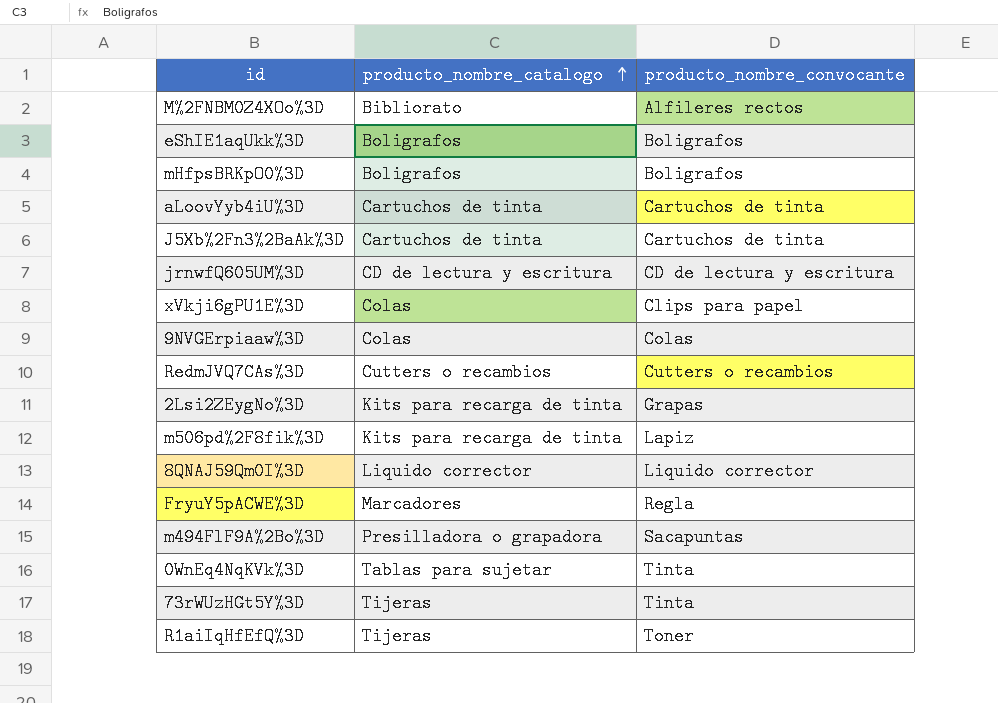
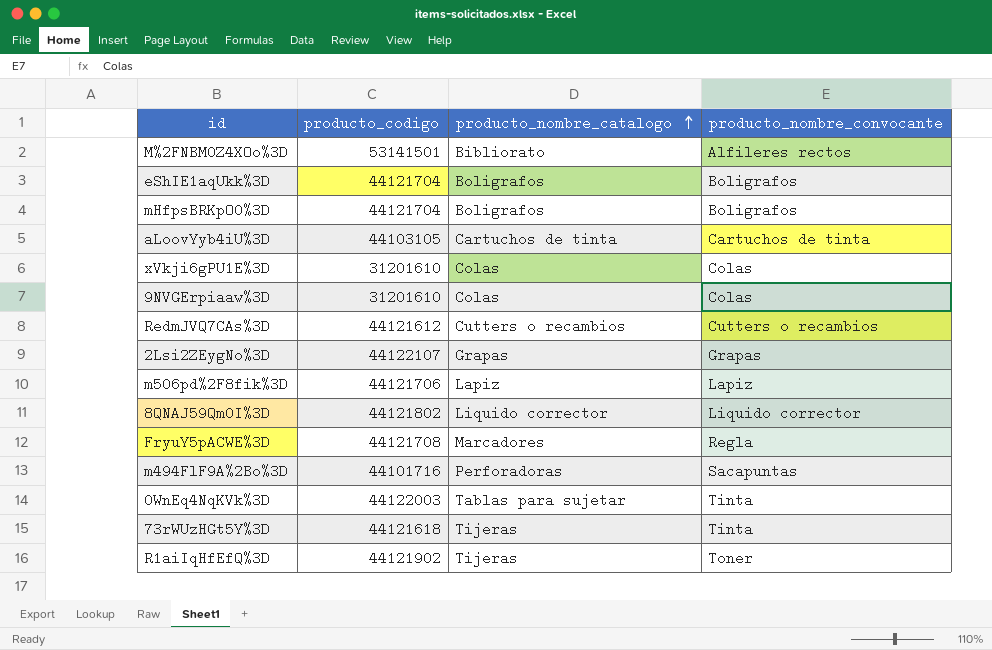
column producto_codigo | position: none -> 2
row J5Xb%2Fn3%2BaAk%3D: Cartuchos de tinta | Cartuchos de tinta -> none
row jrnwfQ605UM%3D: CD de lectura y escritura | CD de lectura y escritura -> none
xVkji6gPU1E%3D | producto_nombre_convocante: Clips para papel -> Colas
2Lsi2ZEygNo%3D | producto_nombre_catalogo: Kits para recarga de tinta -> Grapas
m506pd%2F8fik%3D | producto_nombre_catalogo: Kits para recarga de tinta -> Lapiz
m494FlF9A%2Bo%3D | producto_nombre_catalogo: Presilladora o grapadora -> Perforadoras

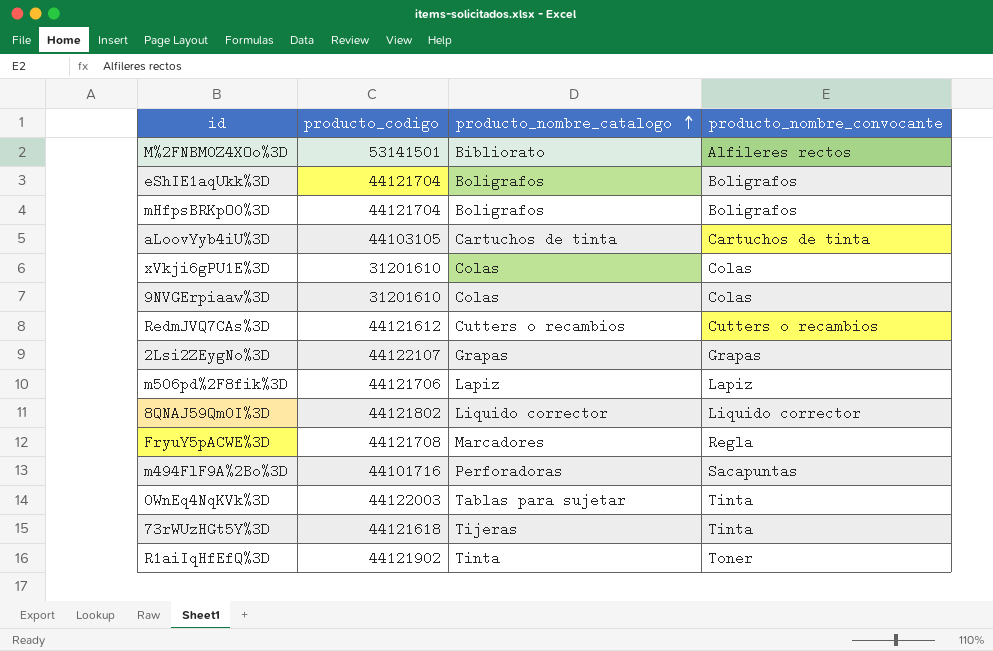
R1aiIqHfEfQ%3D | producto_nombre_catalogo: Tijeras -> Tinta

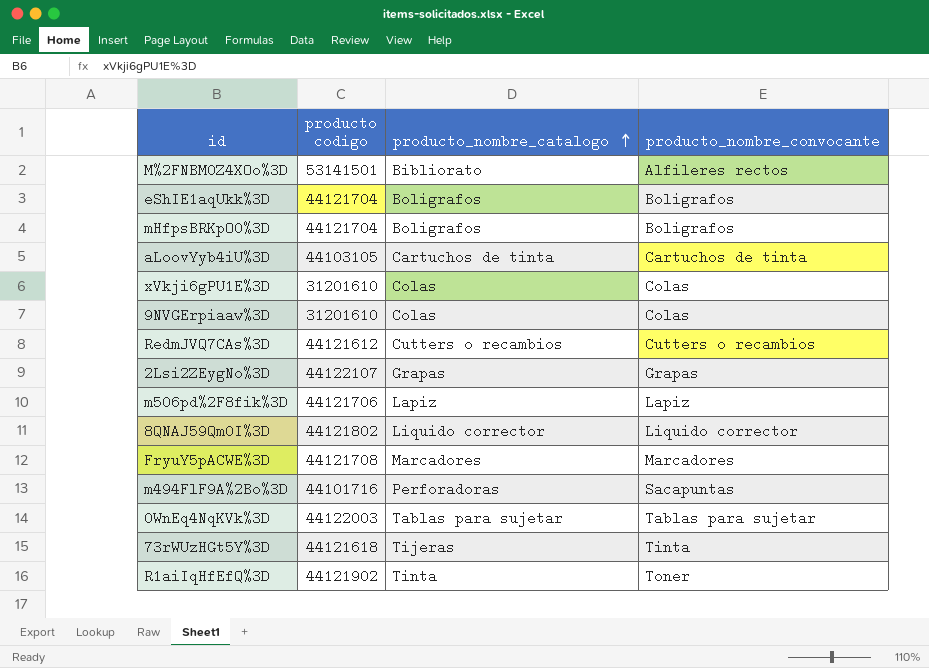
column name: producto_codigo -> producto codigo
FryuY5pACWE%3D | producto_nombre_convocante: Regla -> Marcadores
0WnEq4NqKVk%3D | producto_nombre_convocante: Tinta -> Tablas para sujetar

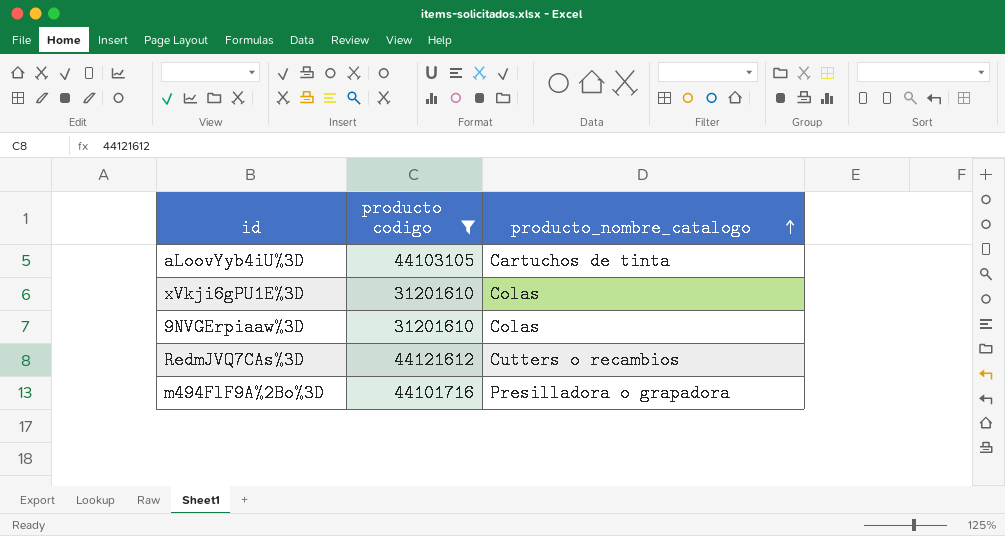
filter: none -> producto codigo <= 44121612
column producto_nombre_convocante | position: 4 -> none
m494FlF9A%2Bo%3D | producto_nombre_catalogo: Perforadoras -> Presilladora o grapadora

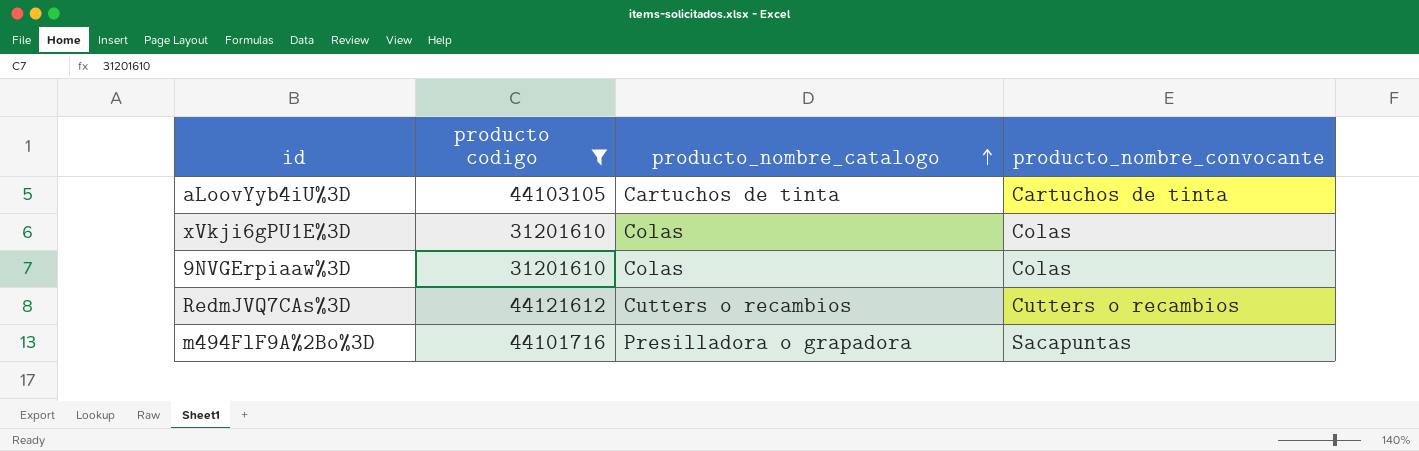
column producto_nombre_convocante | position: none -> 4

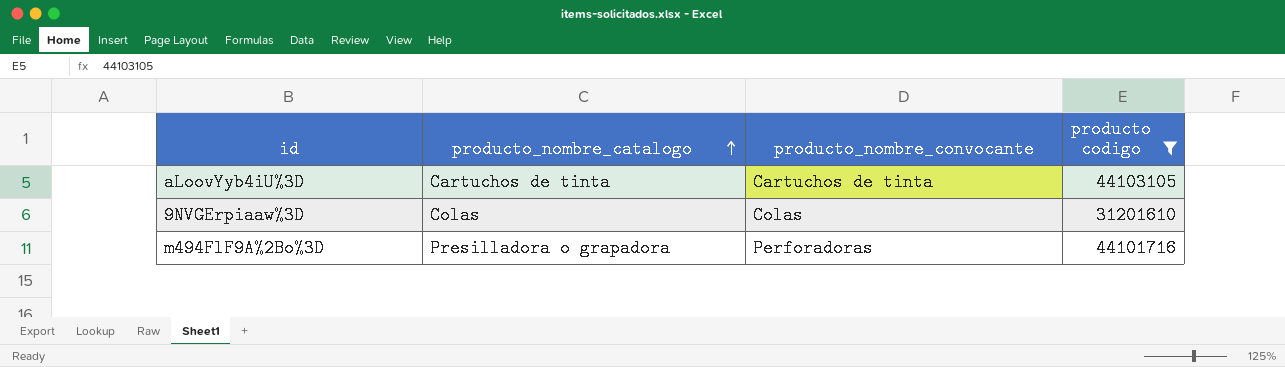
column producto codigo | position: 2 -> 4
row xVkji6gPU1E%3D: 31201610 | Colas | Colas -> none
row RedmJVQ7CAs%3D: 44121612 | Cutters o recambios | Cutters o recambios -> none
m494FlF9A%2Bo%3D | producto_nombre_convocante: Sacapuntas -> Perforadoras

